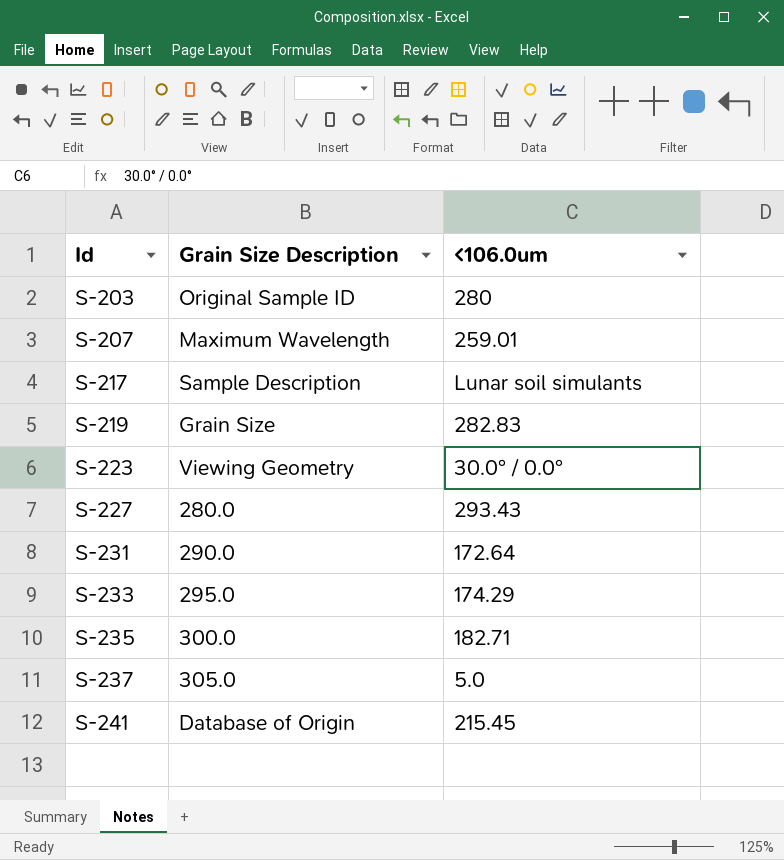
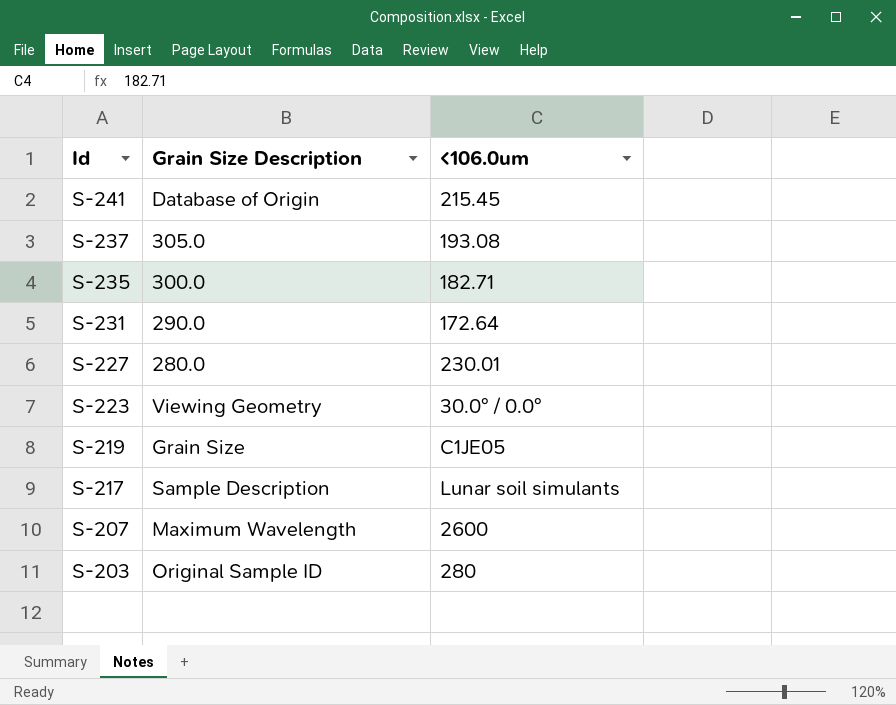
row order: Id ascending -> Id descending
row S-233: 295.0 | 174.29 -> none
S-237 | <106.0um: 5.0 -> 193.08
S-227 | <106.0um: 293.43 -> 230.01
S-219 | <106.0um: 282.83 -> C1JE05
S-207 | <106.0um: 259.01 -> 2600

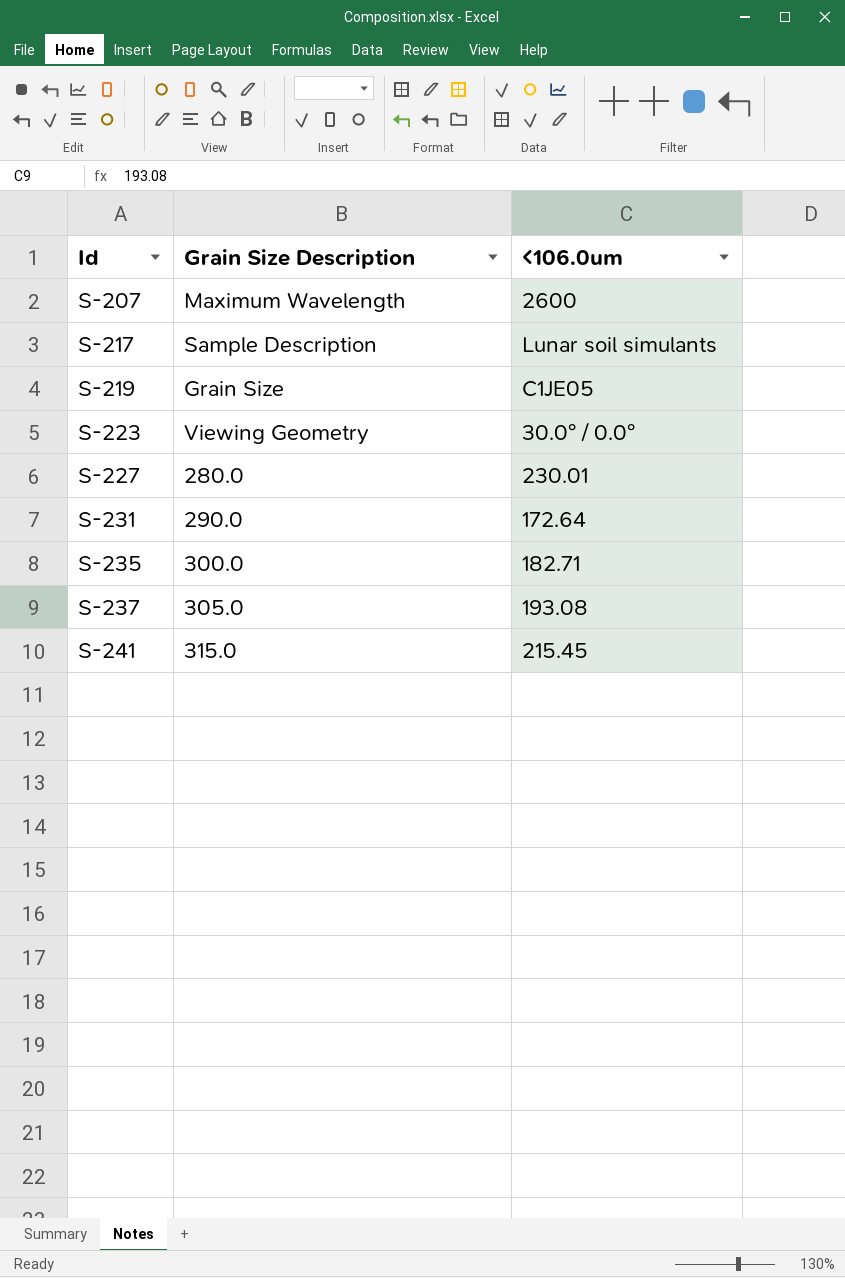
row order: Id descending -> Id ascending
row S-203: Original Sample ID | 280 -> none
S-241 | Grain Size Description: Database of Origin -> 315.0

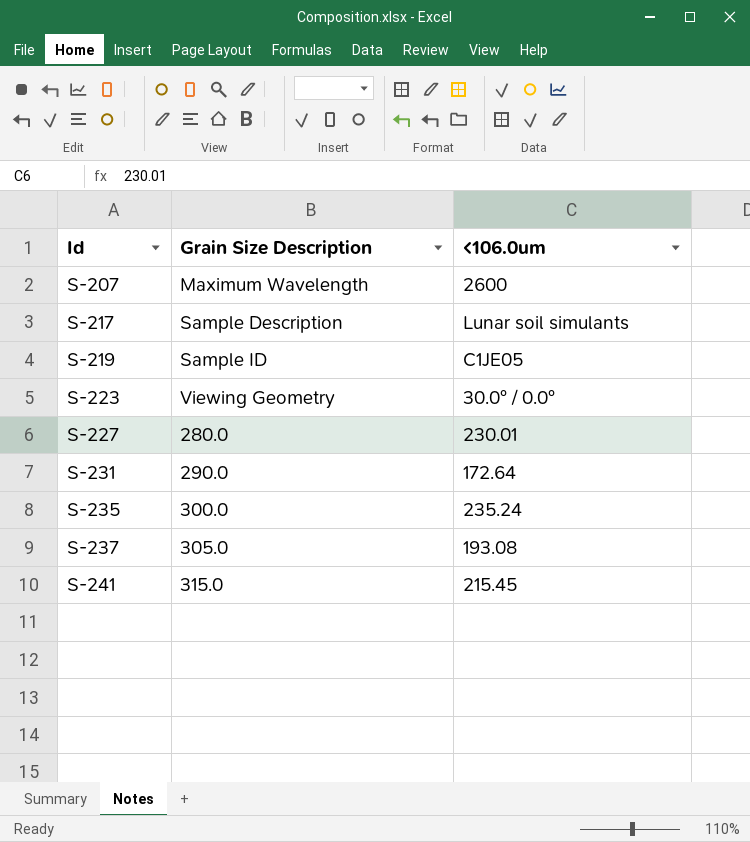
S-219 | Grain Size Description: Grain Size -> Sample ID
S-235 | <106.0um: 182.71 -> 235.24

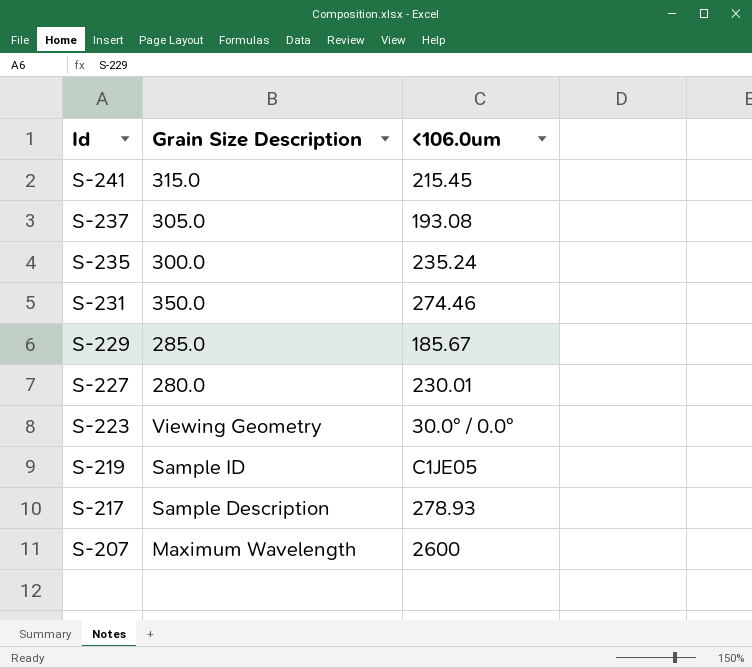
row order: Id ascending -> Id descending
S-231 | Grain Size Description: 290.0 -> 350.0
S-231 | <106.0um: 172.64 -> 274.46
row S-229: none -> 285.0 | 185.67
S-217 | <106.0um: Lunar soil simulants -> 278.93

